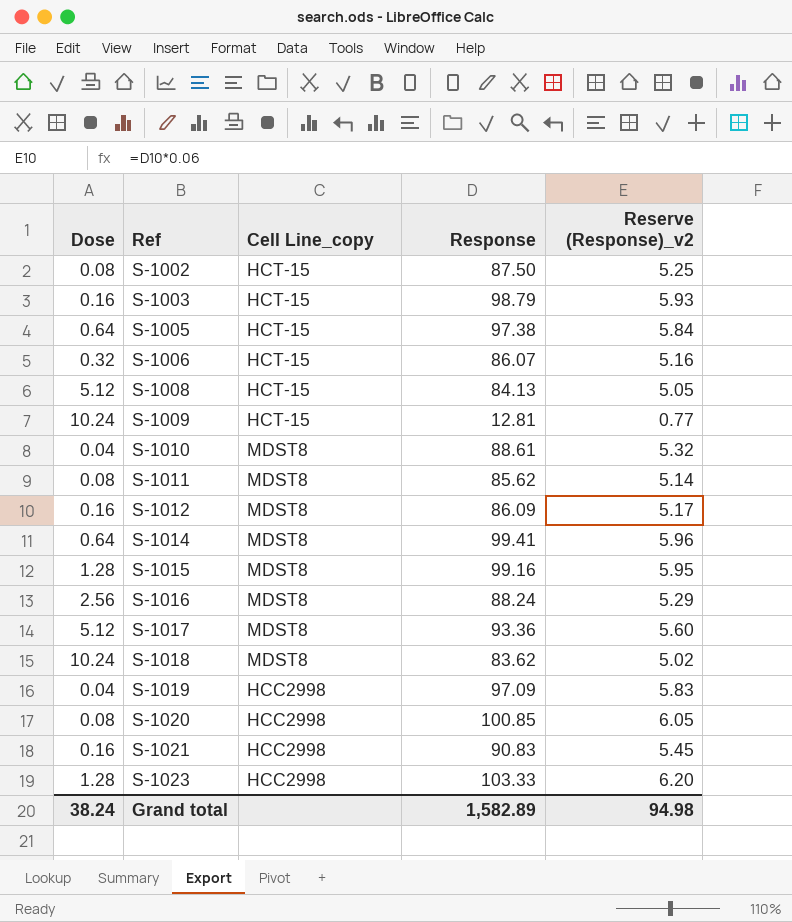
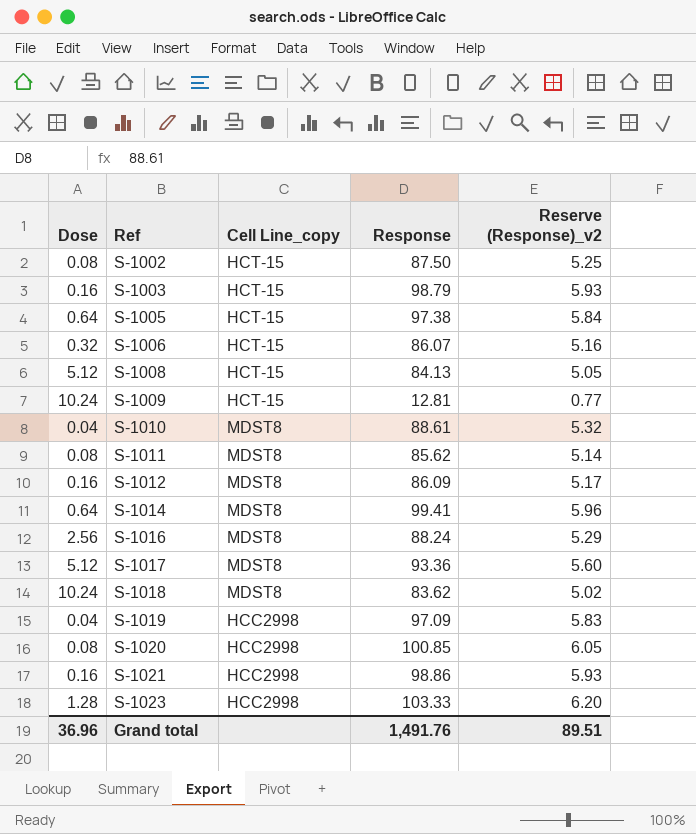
row S-1015: 1.28 | MDST8 | 99.16 | 5.95 -> none
S-1021 | Response: 90.83 -> 98.86
S-1021 | Reserve (Response)_v2: 5.45 -> 5.93
Grand total | Dose: 38.24 -> 36.96
Grand total | Response: 1,582.89 -> 1,491.76
Grand total | Reserve (Response)_v2: 94.98 -> 89.51

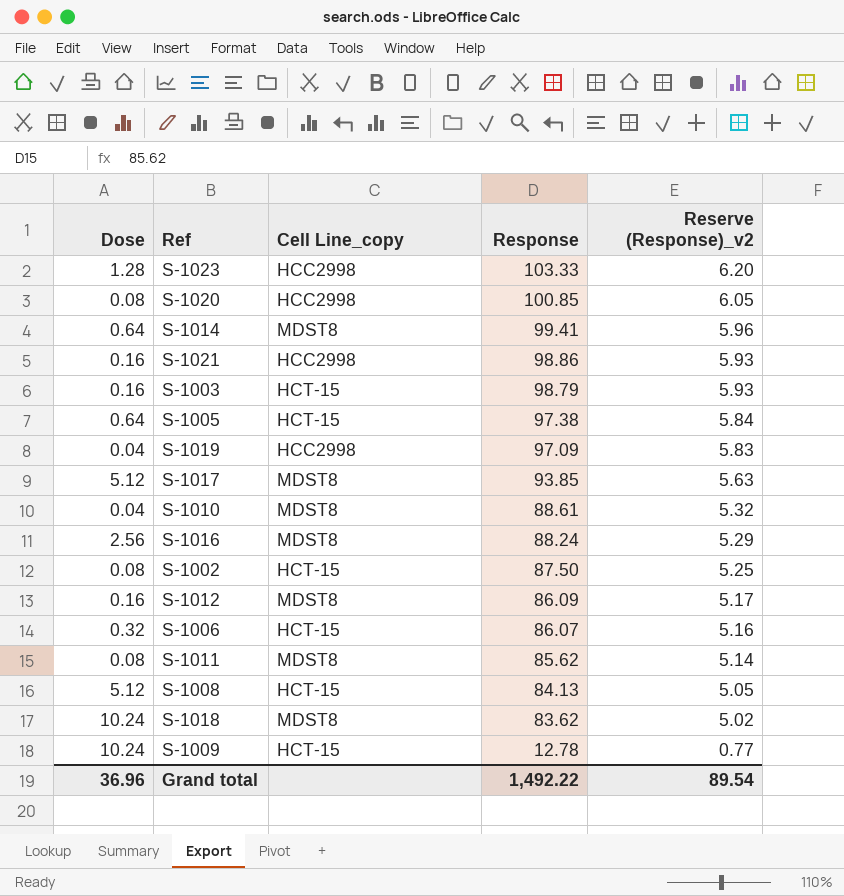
row order: Ref ascending -> Response descending
S-1017 | Response: 93.36 -> 93.85
S-1017 | Reserve (Response)_v2: 5.60 -> 5.63
S-1009 | Response: 12.81 -> 12.78
Grand total | Response: 1,491.76 -> 1,492.22
Grand total | Reserve (Response)_v2: 89.51 -> 89.54

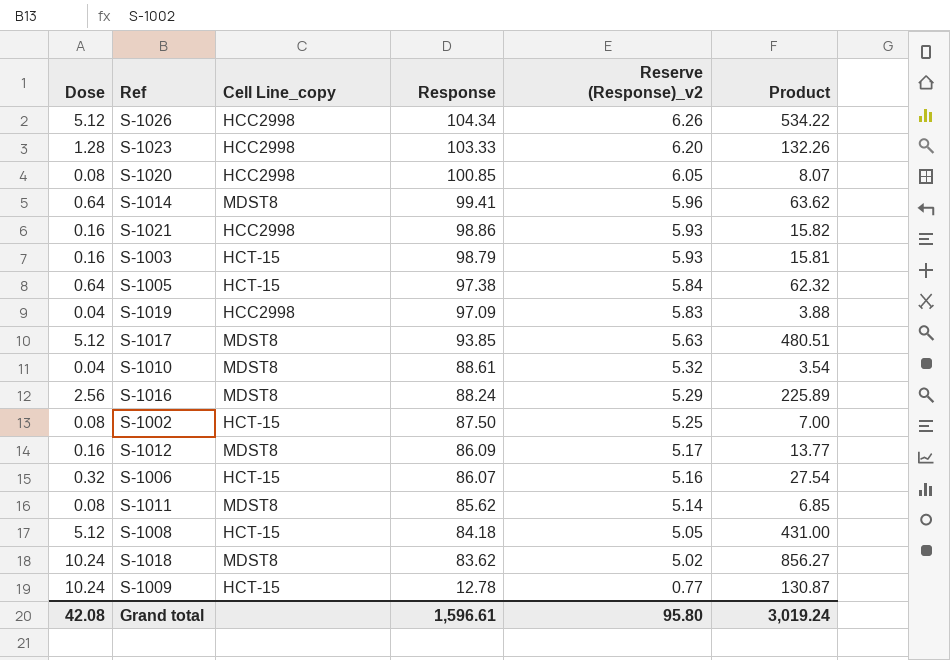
column Product | formula: none -> [Dose] * [Response]
row S-1026: none -> 5.12 | HCC2998 | 104.34 | 6.26 | 534.22
S-1008 | Response: 84.13 -> 84.18
Grand total | Dose: 36.96 -> 42.08
Grand total | Response: 1,492.22 -> 1,596.61
Grand total | Reserve (Response)_v2: 89.54 -> 95.80

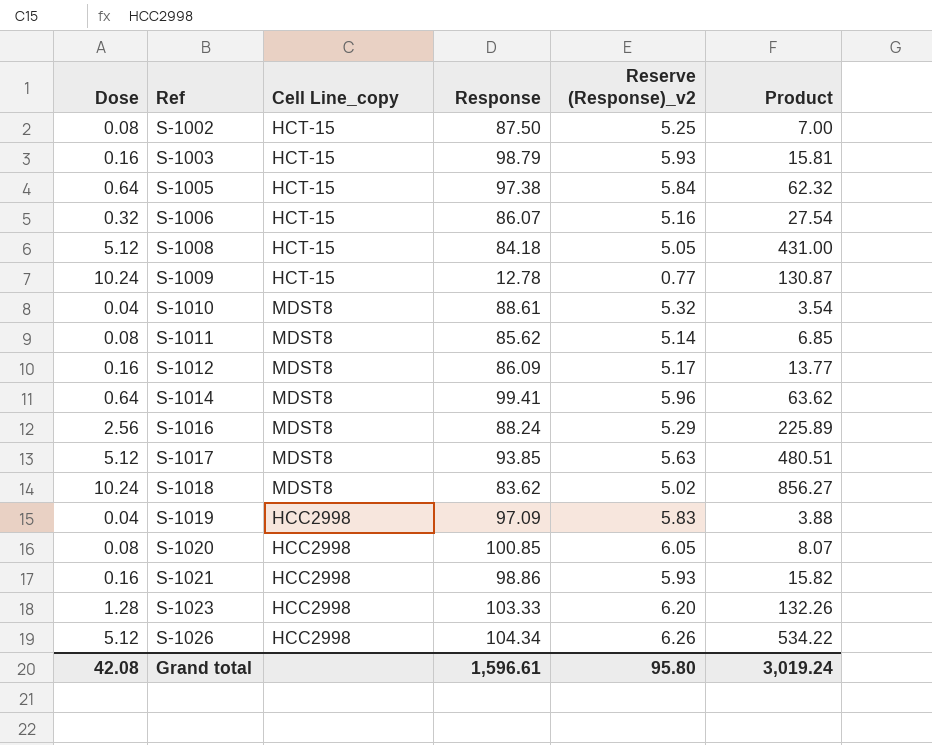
row order: Response descending -> Ref ascending

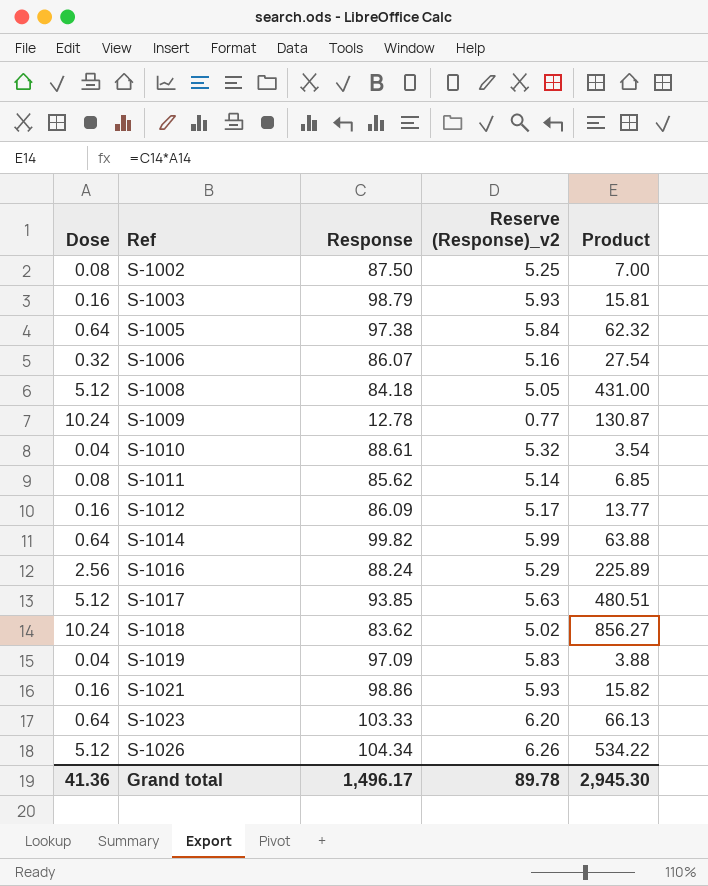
column Cell Line_copy | position: 3 -> none
row S-1020: 0.08 | HCC2998 | 100.85 | 6.05 | 8.07 -> none
S-1014 | Response: 99.41 -> 99.82
S-1014 | Reserve (Response)_v2: 5.96 -> 5.99
S-1014 | Product: 63.62 -> 63.88
S-1023 | Dose: 1.28 -> 0.64
S-1023 | Product: 132.26 -> 66.13
Grand total | Dose: 42.08 -> 41.36
Grand total | Response: 1,596.61 -> 1,496.17
Grand total | Reserve (Response)_v2: 95.80 -> 89.78
Grand total | Product: 3,019.24 -> 2,945.30

